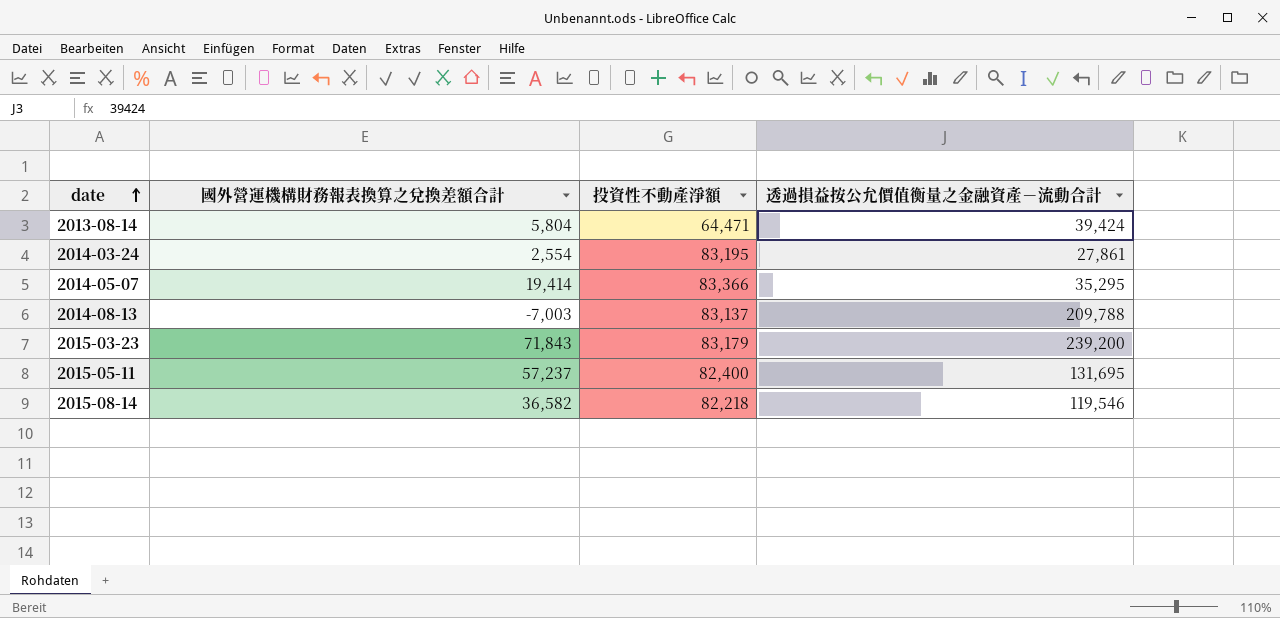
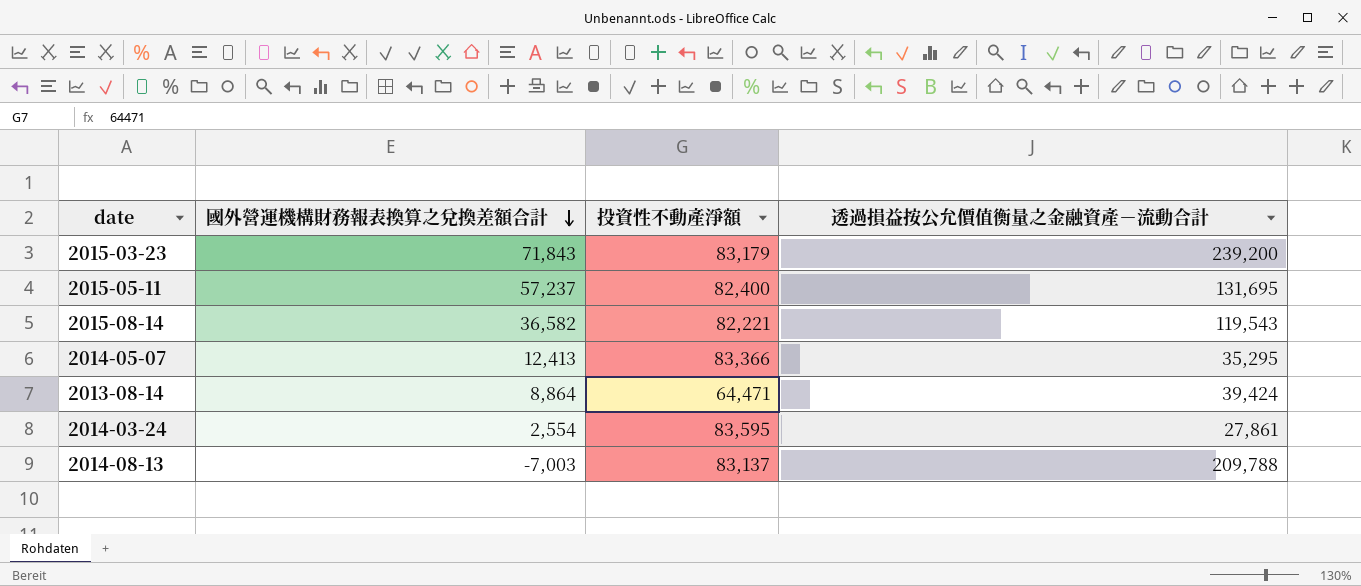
row order: date ascending -> 國外營運機構財務報表換算之兌換差額合計 descending
2015-08-14 | 投資性不動產淨額: 82,218 -> 82,221
2015-08-14 | 透過損益按公允價值衡量之金融資產－流動合計: 119,546 -> 119,543
2014-05-07 | 國外營運機構財務報表換算之兌換差額合計: 19,414 -> 12,413
2013-08-14 | 國外營運機構財務報表換算之兌換差額合計: 5,804 -> 8,864
2014-03-24 | 投資性不動產淨額: 83,195 -> 83,595

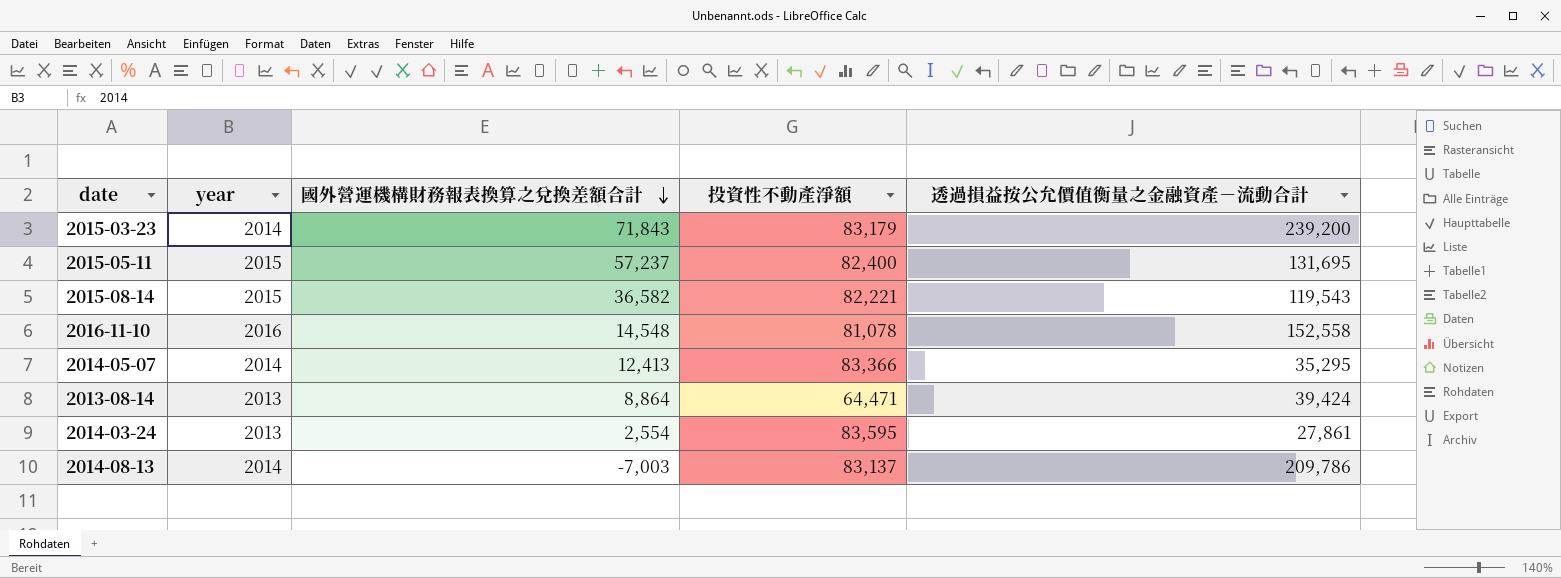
column year | position: none -> 2
row 2016-11-10: none -> 2016 | 14,548 | 81,078 | 152,558
2014-08-13 | 透過損益按公允價值衡量之金融資產－流動合計: 209,788 -> 209,786

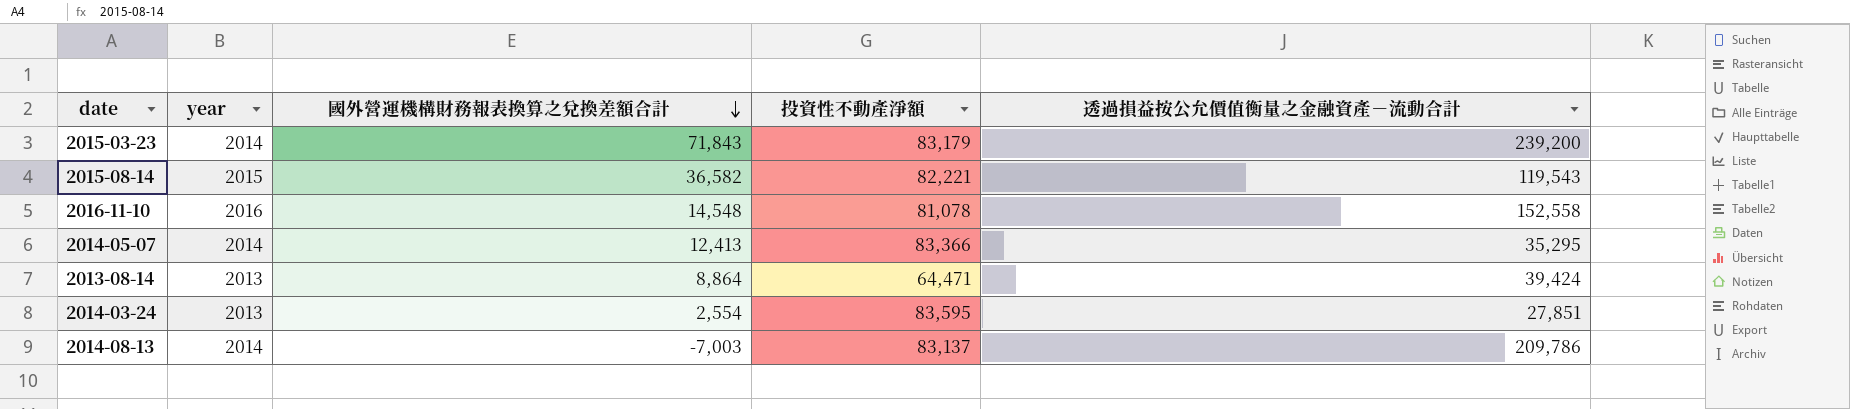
row 2015-05-11: 2015 | 57,237 | 82,400 | 131,695 -> none
2014-03-24 | 透過損益按公允價值衡量之金融資產－流動合計: 27,861 -> 27,851

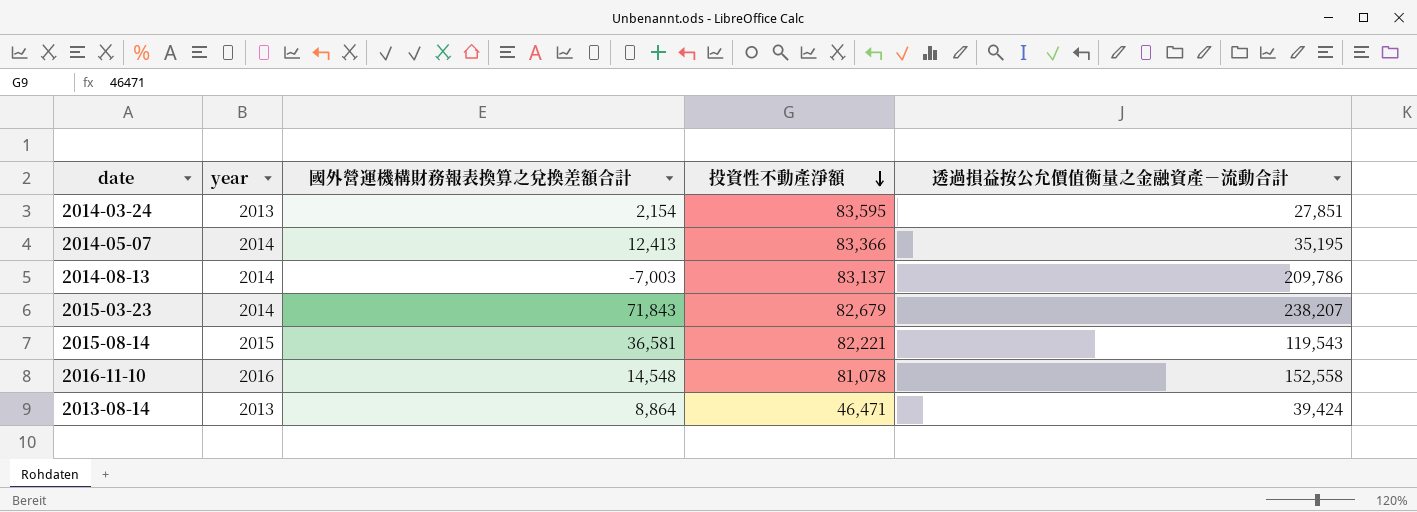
row order: 國外營運機構財務報表換算之兌換差額合計 descending -> 投資性不動產淨額 descending
2014-03-24 | 國外營運機構財務報表換算之兌換差額合計: 2,554 -> 2,154
2014-05-07 | 透過損益按公允價值衡量之金融資產－流動合計: 35,295 -> 35,195
2015-03-23 | 投資性不動產淨額: 83,179 -> 82,679
2015-03-23 | 透過損益按公允價值衡量之金融資產－流動合計: 239,200 -> 238,207
2015-08-14 | 國外營運機構財務報表換算之兌換差額合計: 36,582 -> 36,581
2013-08-14 | 投資性不動產淨額: 64,471 -> 46,471

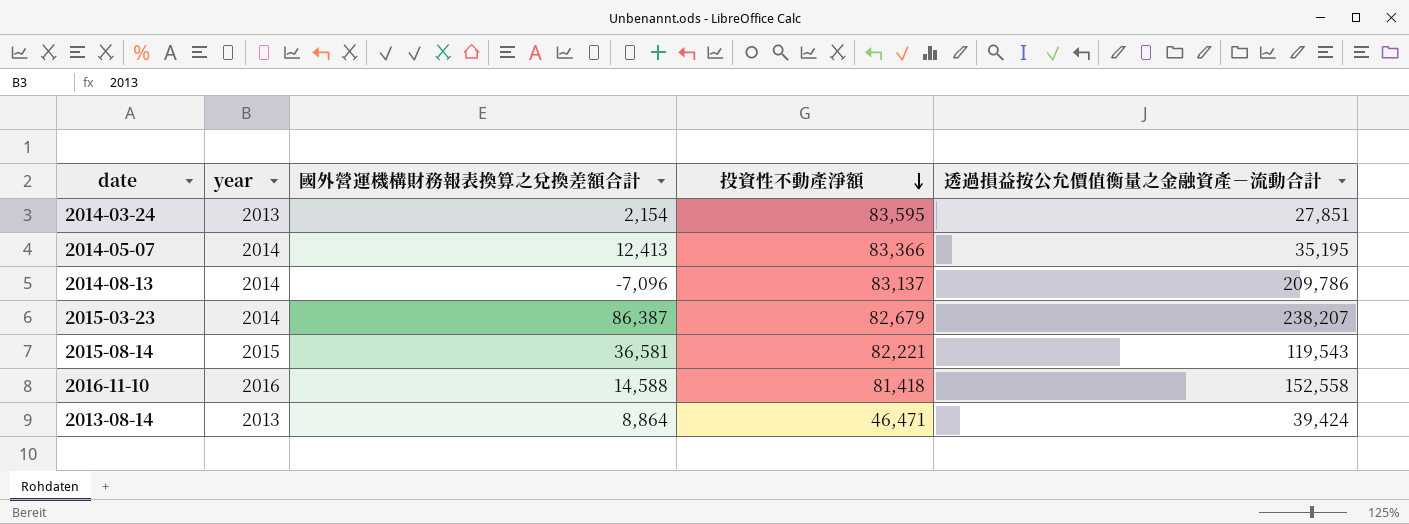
2014-08-13 | 國外營運機構財務報表換算之兌換差額合計: -7,003 -> -7,096
2015-03-23 | 國外營運機構財務報表換算之兌換差額合計: 71,843 -> 86,387
2016-11-10 | 國外營運機構財務報表換算之兌換差額合計: 14,548 -> 14,588
2016-11-10 | 投資性不動產淨額: 81,078 -> 81,418

